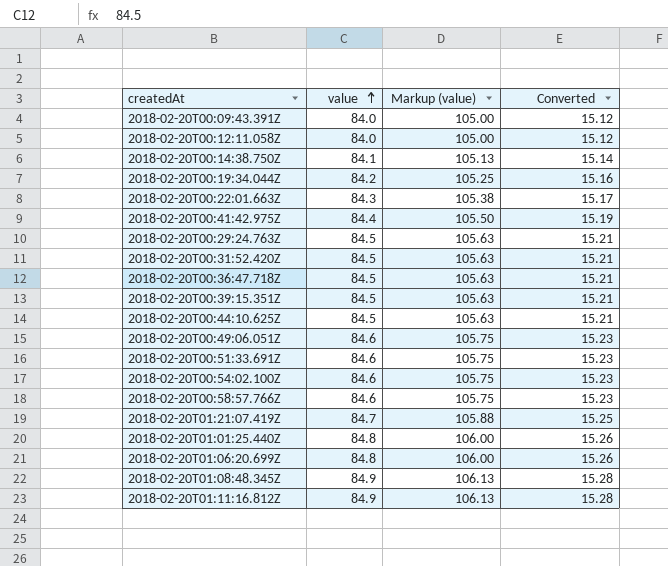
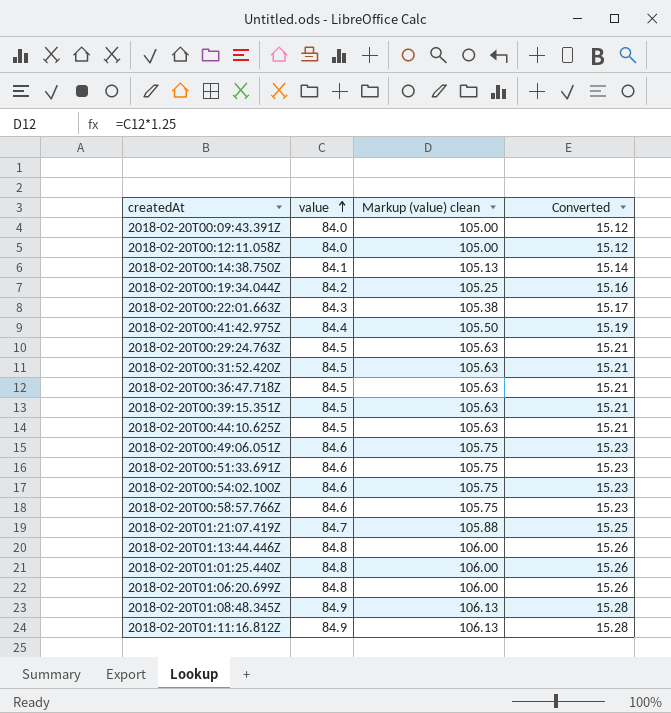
column name: Markup (value) -> Markup (value) clean
row 2018-02-20T01:13:44.446Z: none -> 84.8 | 106.00 | 15.26

